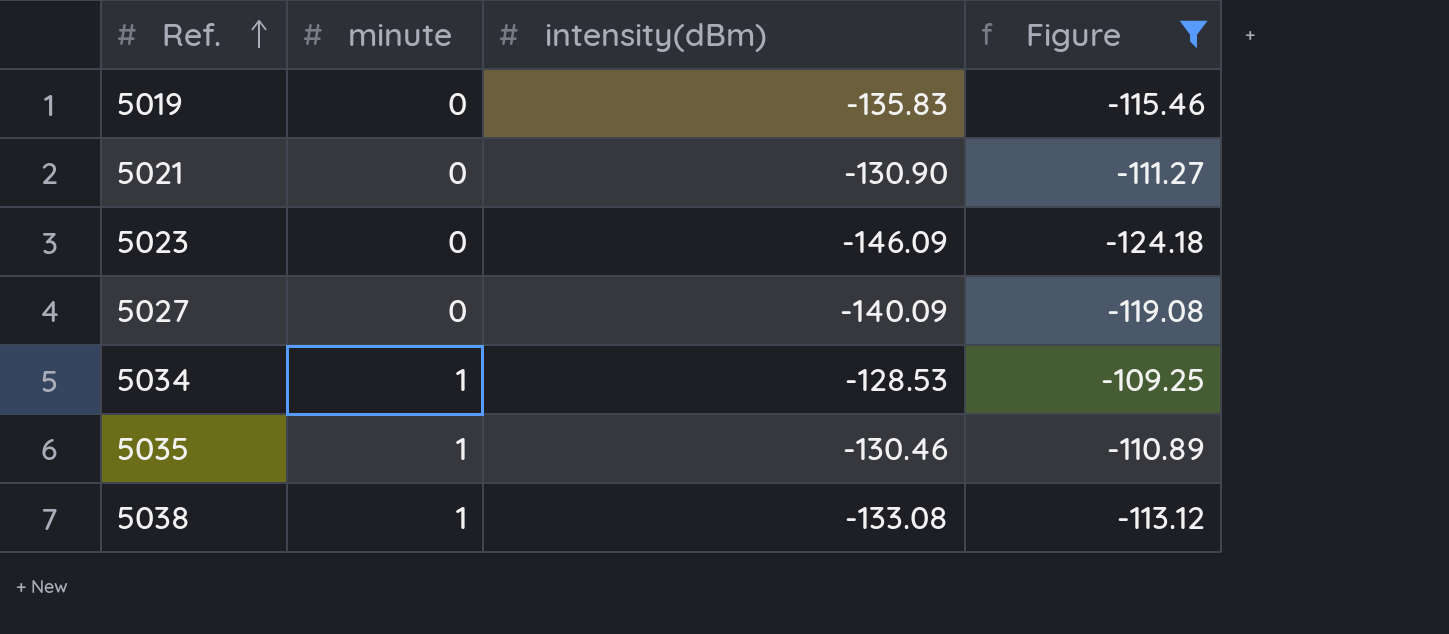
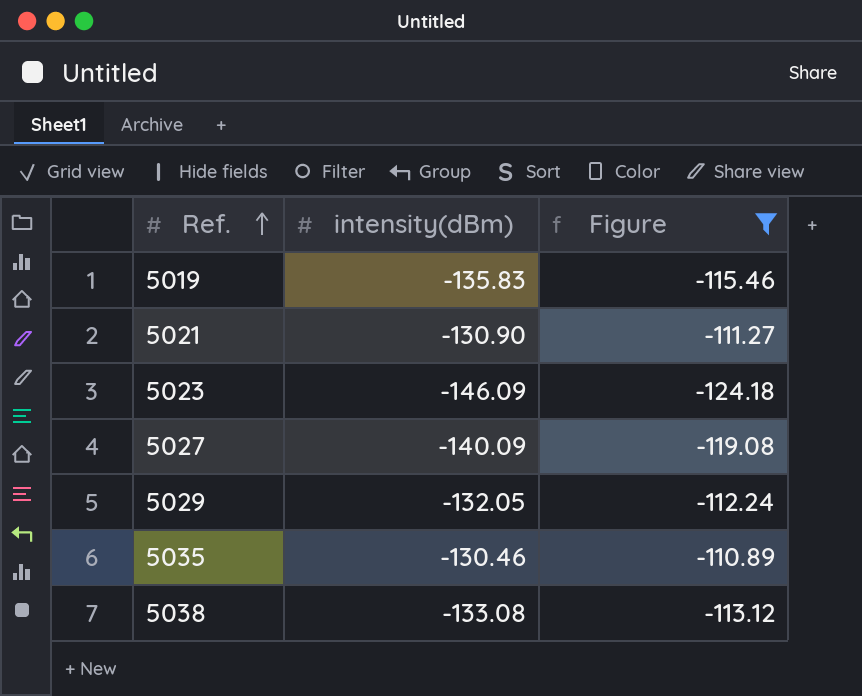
column minute | position: 2 -> none
row 5034: 1 | -128.53 | -109.25 -> none
row 5029: none -> -132.05 | -112.24

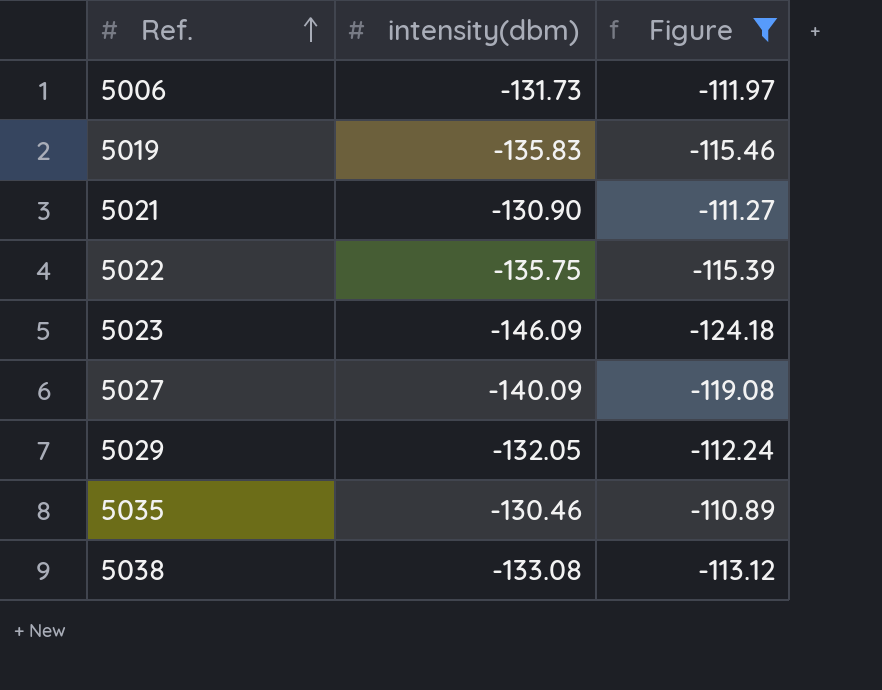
column name: intensity(dBm) -> intensity(dbm)
row 5006: none -> -131.73 | -111.97
row 5022: none -> -135.75 | -115.39

